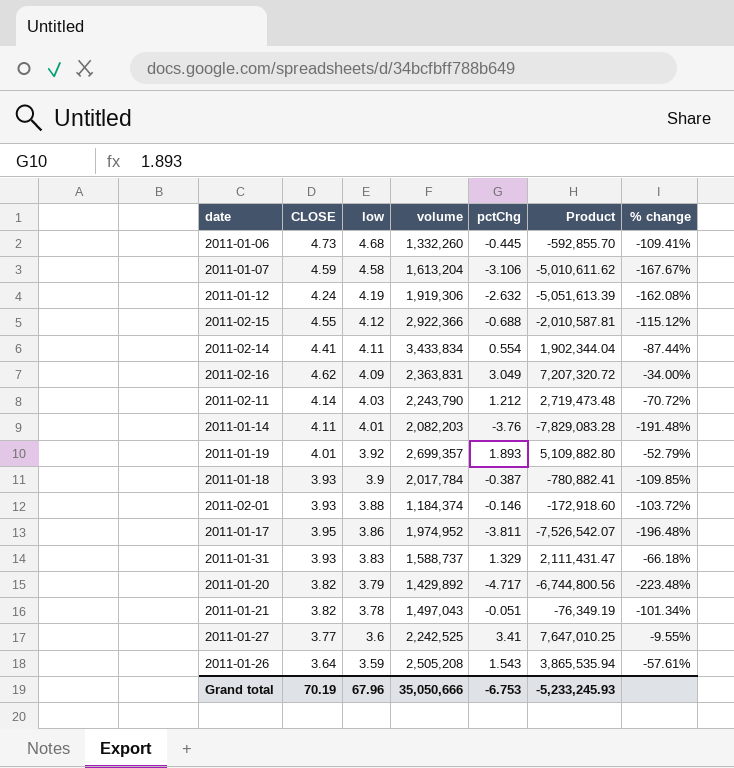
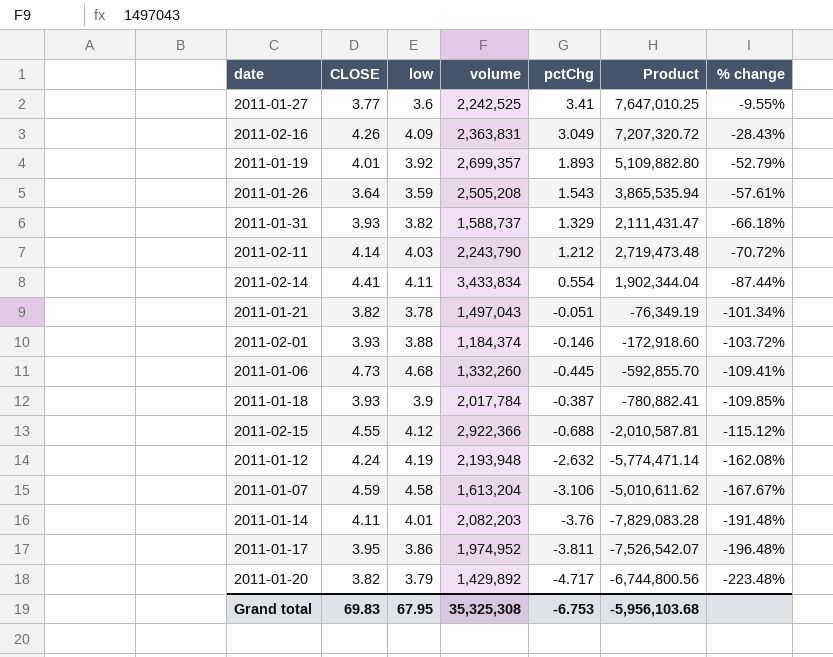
row order: low descending -> % change descending
2011-02-16 | CLOSE: 4.62 -> 4.26
2011-02-16 | % change: -34.00% -> -28.43%
2011-01-31 | low: 3.83 -> 3.82
2011-01-12 | volume: 1,919,306 -> 2,193,948
2011-01-12 | Product: -5,051,613.39 -> -5,774,471.14
Grand total | CLOSE: 70.19 -> 69.83
Grand total | low: 67.96 -> 67.95
Grand total | volume: 35,050,666 -> 35,325,308
Grand total | Product: -5,233,245.93 -> -5,956,103.68

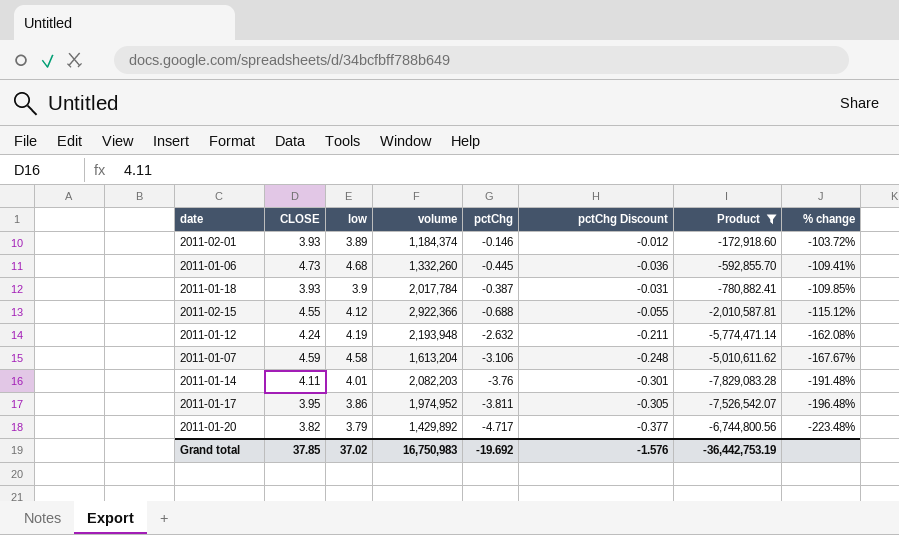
filter: none -> Product <= -172,918.60
column pctChg Discount | formula: none -> [pctChg] * 0.08
2011-02-01 | low: 3.88 -> 3.89
Grand total | CLOSE: 69.83 -> 37.85
Grand total | low: 67.95 -> 37.02
Grand total | volume: 35,325,308 -> 16,750,983
Grand total | pctChg: -6.753 -> -19.692
Grand total | Product: -5,956,103.68 -> -36,442,753.19

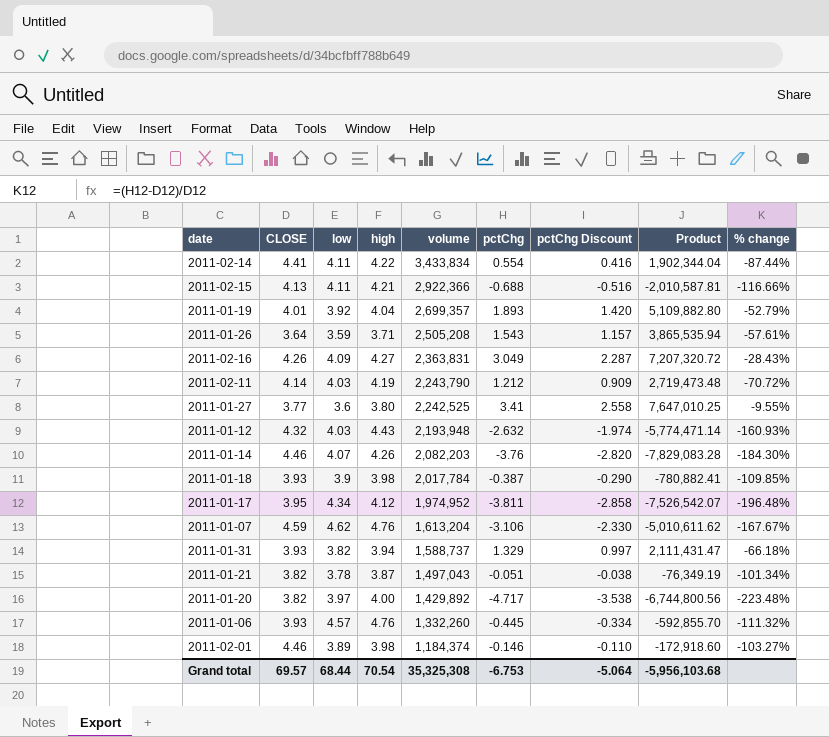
filter: Product <= -172,918.60 -> none
row order: % change descending -> volume descending
column high | position: none -> 4
column pctChg Discount | formula: [pctChg] * 0.08 -> [pctChg] * 0.75
2011-02-15 | CLOSE: 4.55 -> 4.13
2011-02-15 | low: 4.12 -> 4.11
2011-02-15 | % change: -115.12% -> -116.66%
2011-01-12 | CLOSE: 4.24 -> 4.32
2011-01-12 | low: 4.19 -> 4.03
2011-01-12 | % change: -162.08% -> -160.93%
2011-01-14 | CLOSE: 4.11 -> 4.46
2011-01-14 | low: 4.01 -> 4.07
2011-01-14 | % change: -191.48% -> -184.30%
2011-01-17 | low: 3.86 -> 4.34
2011-01-07 | low: 4.58 -> 4.62
2011-01-20 | low: 3.79 -> 3.97
2011-01-06 | CLOSE: 4.73 -> 3.93
2011-01-06 | low: 4.68 -> 4.57
2011-01-06 | % change: -109.41% -> -111.32%
2011-02-01 | CLOSE: 3.93 -> 4.46
2011-02-01 | % change: -103.72% -> -103.27%
Grand total | CLOSE: 37.85 -> 69.57
Grand total | low: 37.02 -> 68.44
Grand total | volume: 16,750,983 -> 35,325,308
Grand total | pctChg: -19.692 -> -6.753
Grand total | pctChg Discount: -1.576 -> -5.064
Grand total | Product: -36,442,753.19 -> -5,956,103.68

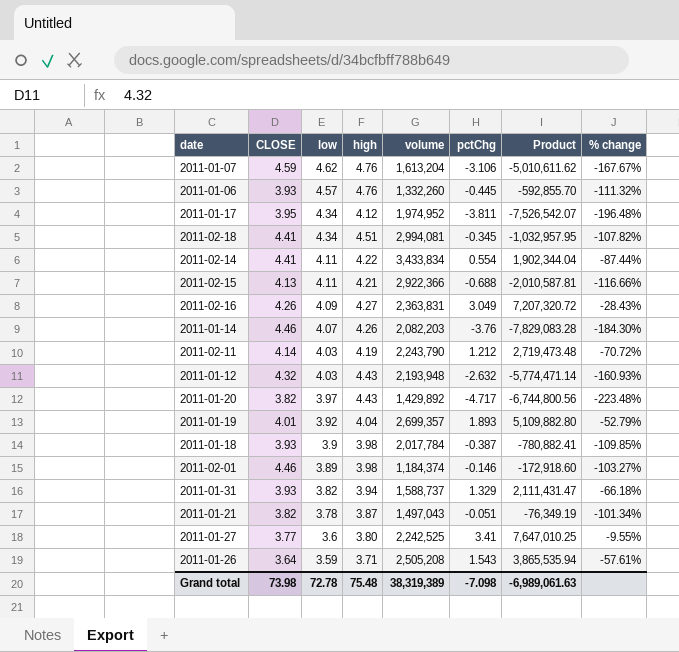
row order: volume descending -> low descending
column pctChg Discount | formula: [pctChg] * 0.75 -> none
row 2011-02-18: none -> 4.41 | 4.34 | 4.51 | 2,994,081 | -0.345 | -1,032,957.95 | -107.82%
2011-01-20 | high: 4.00 -> 4.43
Grand total | CLOSE: 69.57 -> 73.98
Grand total | low: 68.44 -> 72.78
Grand total | high: 70.54 -> 75.48
Grand total | volume: 35,325,308 -> 38,319,389
Grand total | pctChg: -6.753 -> -7.098
Grand total | Product: -5,956,103.68 -> -6,989,061.63

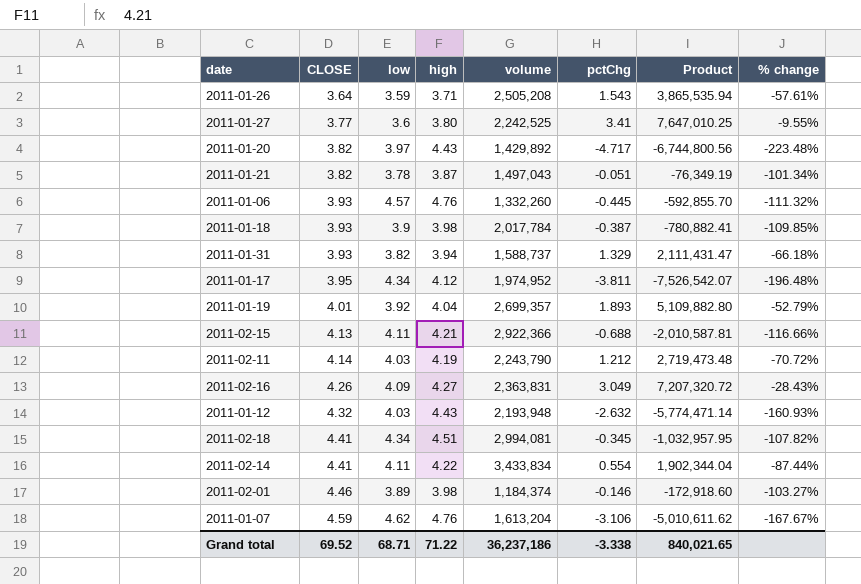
row order: low descending -> CLOSE ascending
row 2011-01-14: 4.46 | 4.07 | 4.26 | 2,082,203 | -3.76 | -7,829,083.28 | -184.30% -> none
Grand total | CLOSE: 73.98 -> 69.52
Grand total | low: 72.78 -> 68.71
Grand total | high: 75.48 -> 71.22
Grand total | volume: 38,319,389 -> 36,237,186
Grand total | pctChg: -7.098 -> -3.338
Grand total | Product: -6,989,061.63 -> 840,021.65

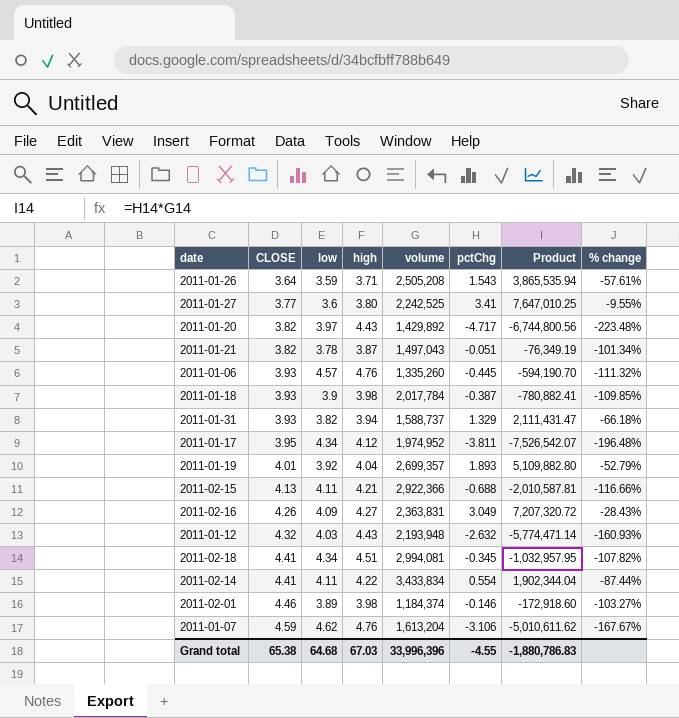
row 2011-02-11: 4.14 | 4.03 | 4.19 | 2,243,790 | 1.212 | 2,719,473.48 | -70.72% -> none
2011-01-06 | volume: 1,332,260 -> 1,335,260
2011-01-06 | Product: -592,855.70 -> -594,190.70
Grand total | CLOSE: 69.52 -> 65.38
Grand total | low: 68.71 -> 64.68
Grand total | high: 71.22 -> 67.03
Grand total | volume: 36,237,186 -> 33,996,396
Grand total | pctChg: -3.338 -> -4.55
Grand total | Product: 840,021.65 -> -1,880,786.83

